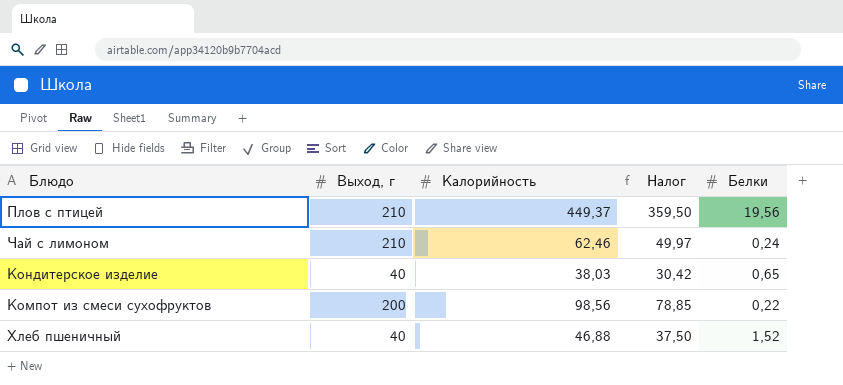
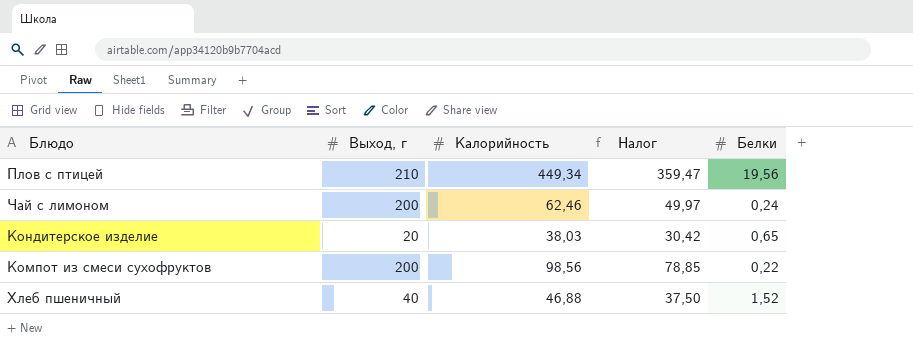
Плов с птицей | Калорийность: 449,37 -> 449,34
Плов с птицей | Налог: 359,50 -> 359,47
Чай с лимоном | Выход, г: 210 -> 200
Кондитерское изделие | Выход, г: 40 -> 20

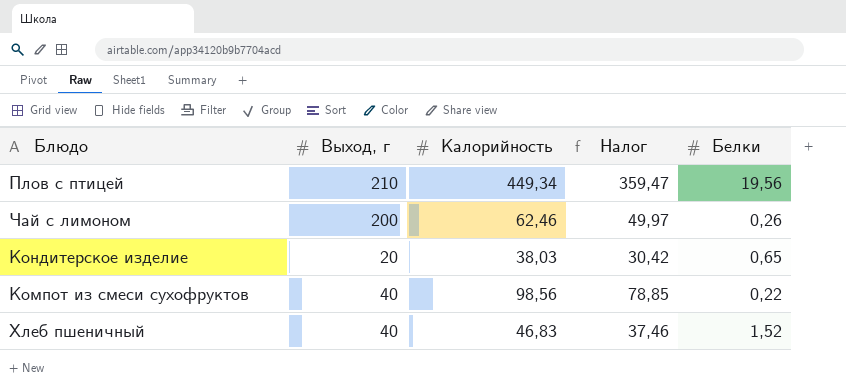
Чай с лимоном | Белки: 0,24 -> 0,26
Компот из смеси сухофруктов | Выход, г: 200 -> 40
Хлеб пшеничный | Калорийность: 46,88 -> 46,83
Хлеб пшеничный | Налог: 37,50 -> 37,46

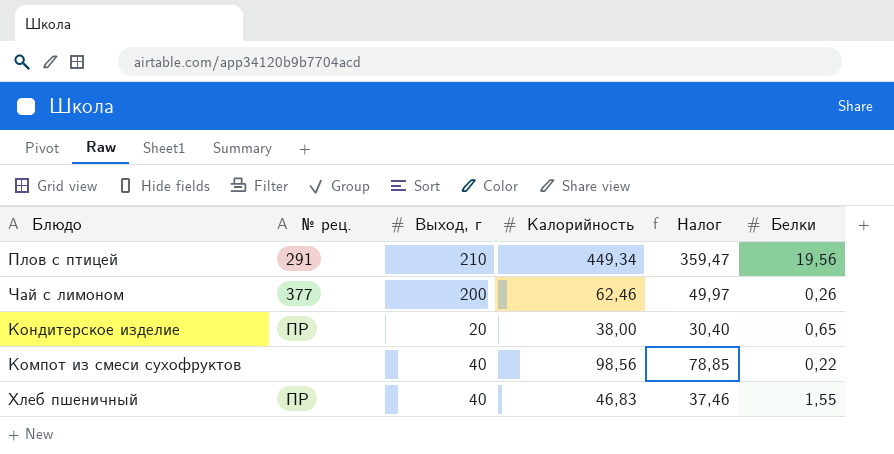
column № рец. | position: none -> 2
Кондитерское изделие | Калорийность: 38,03 -> 38,00
Кондитерское изделие | Налог: 30,42 -> 30,40
Хлеб пшеничный | Белки: 1,52 -> 1,55

